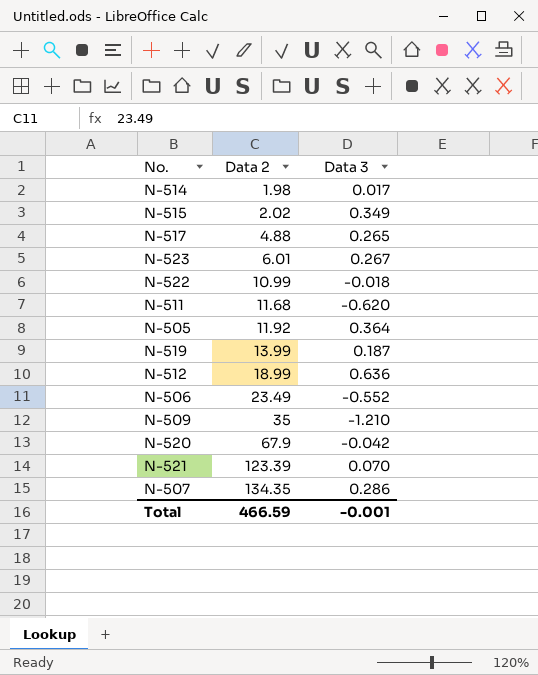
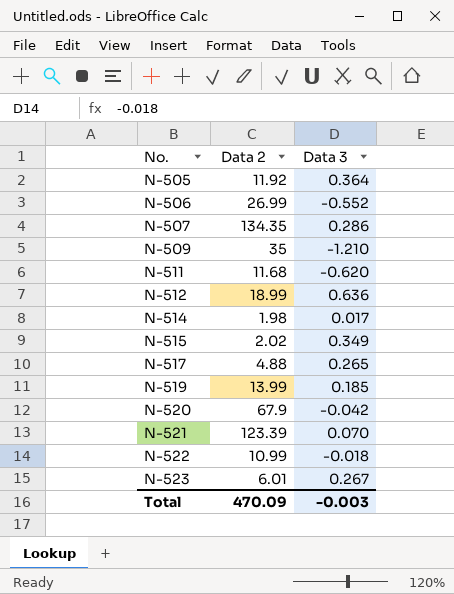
row order: Data 2 ascending -> No. ascending
N-506 | Data 2: 23.49 -> 26.99
N-519 | Data 3: 0.187 -> 0.185
Total | Data 2: 466.59 -> 470.09
Total | Data 3: -0.001 -> -0.003

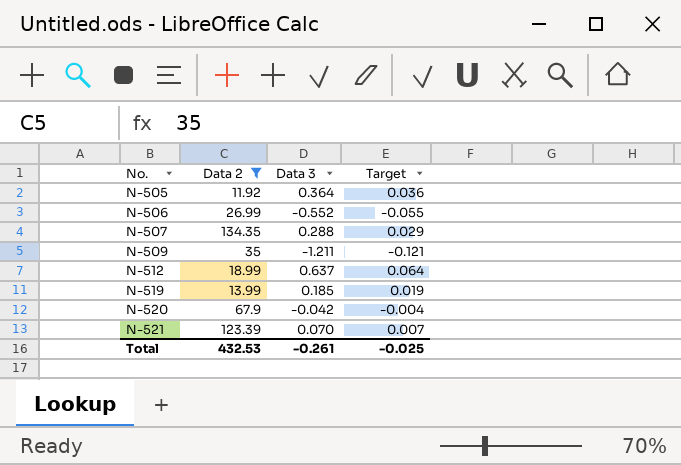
filter: none -> Data 2 >= 11.92
column Target | formula: none -> [Data 3] * 0.1
N-507 | Data 3: 0.286 -> 0.288
N-509 | Data 3: -1.210 -> -1.211
N-512 | Data 3: 0.636 -> 0.637
Total | Data 2: 470.09 -> 432.53
Total | Data 3: -0.003 -> -0.261

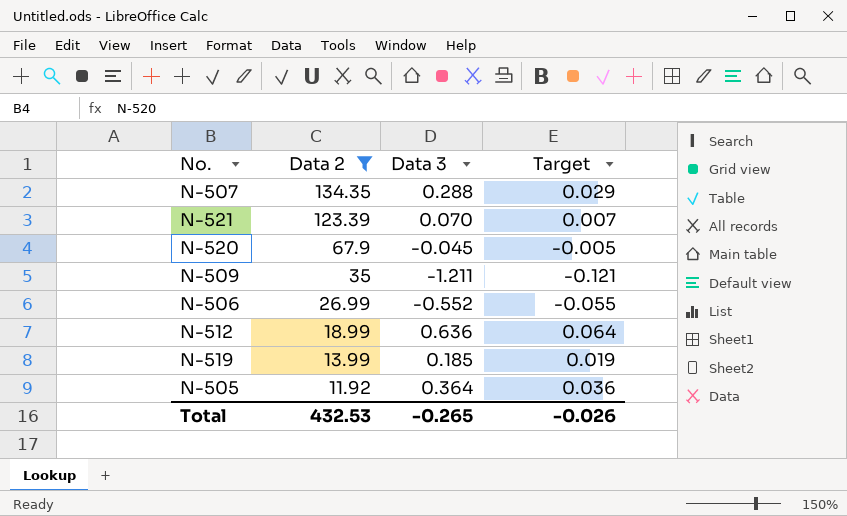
row order: No. ascending -> Data 2 descending
N-520 | Data 3: -0.042 -> -0.045
N-520 | Target: -0.004 -> -0.005
N-512 | Data 3: 0.637 -> 0.636
Total | Data 3: -0.261 -> -0.265
Total | Target: -0.025 -> -0.026

